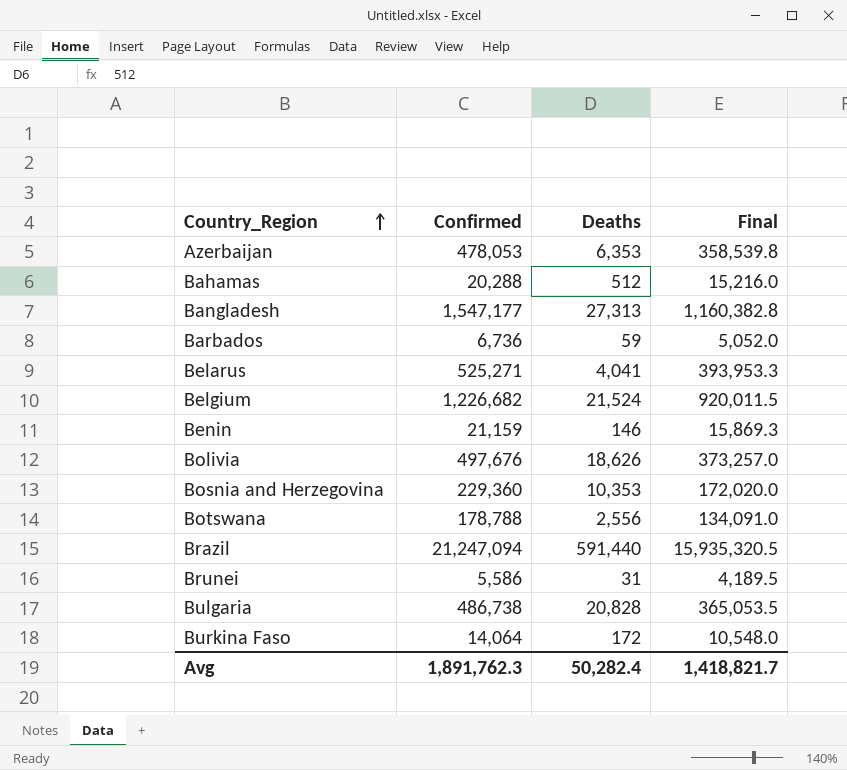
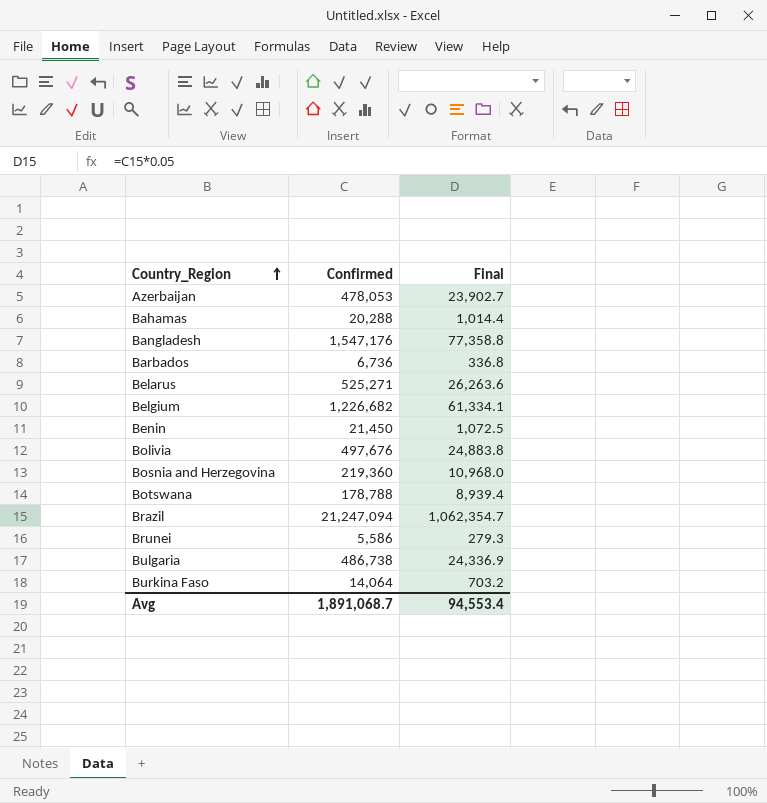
column Deaths | position: 3 -> none
column Final | formula: [Confirmed] * 0.75 -> [Confirmed] * 0.05
Bangladesh | Confirmed: 1,547,177 -> 1,547,176
Benin | Confirmed: 21,159 -> 21,450
Bosnia and Herzegovina | Confirmed: 229,360 -> 219,360
Avg | Confirmed: 1,891,762.3 -> 1,891,068.7
Avg | Final: 1,418,821.7 -> 94,553.4

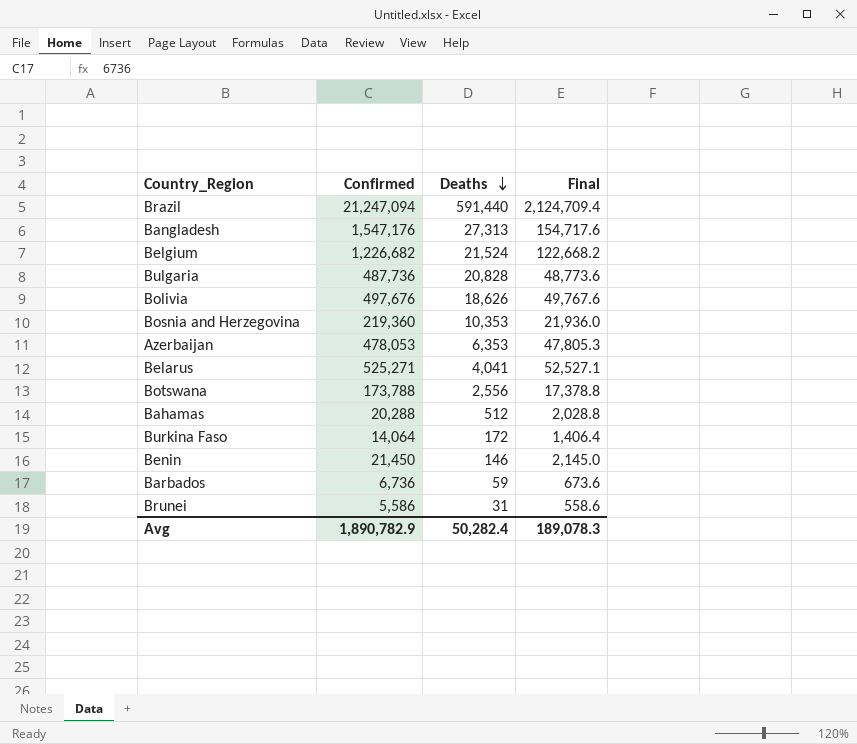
row order: Country_Region ascending -> Deaths descending
column Deaths | position: none -> 3
column Final | formula: [Confirmed] * 0.05 -> [Confirmed] * 0.1
Bulgaria | Confirmed: 486,738 -> 487,736
Botswana | Confirmed: 178,788 -> 173,788
Avg | Confirmed: 1,891,068.7 -> 1,890,782.9
Avg | Final: 94,553.4 -> 189,078.3

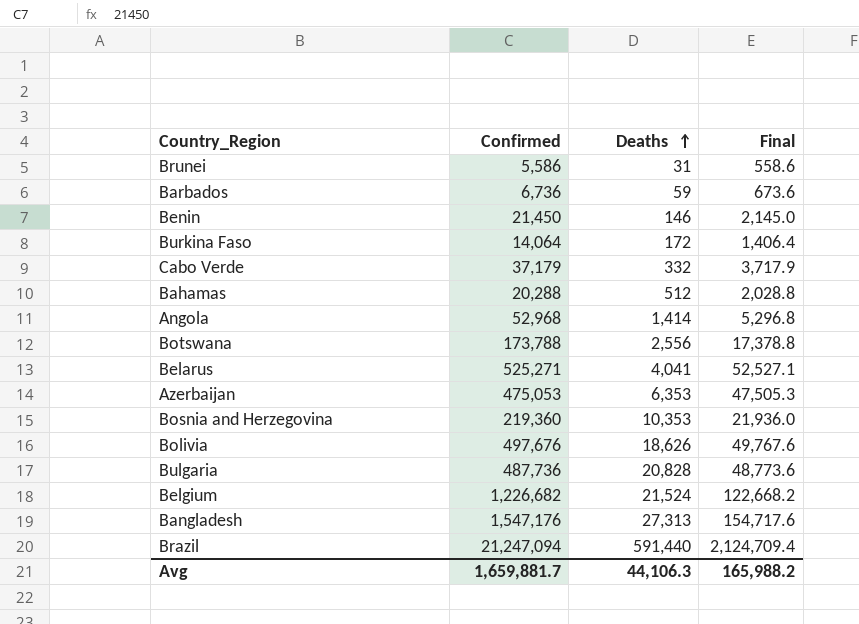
row order: Deaths descending -> Deaths ascending
row Cabo Verde: none -> 37,179 | 332 | 3,717.9
row Angola: none -> 52,968 | 1,414 | 5,296.8
Azerbaijan | Confirmed: 478,053 -> 475,053
Azerbaijan | Final: 47,805.3 -> 47,505.3
Avg | Confirmed: 1,890,782.9 -> 1,659,881.7
Avg | Deaths: 50,282.4 -> 44,106.3
Avg | Final: 189,078.3 -> 165,988.2

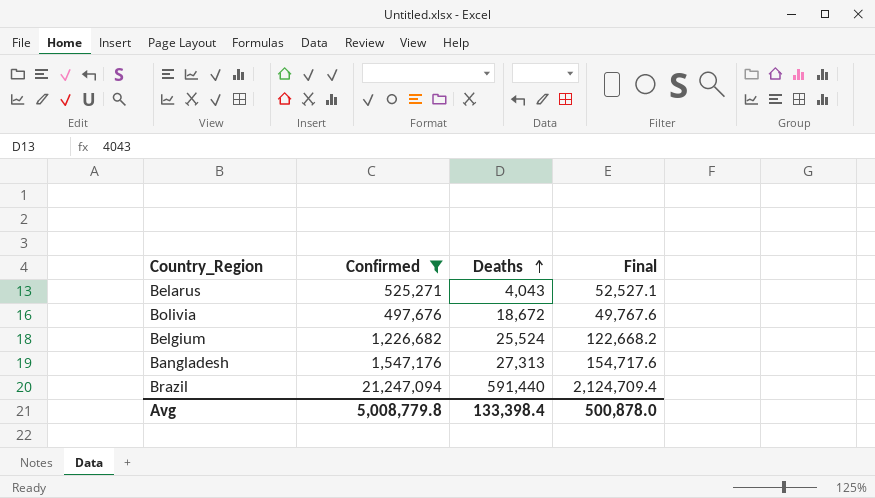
filter: none -> Confirmed >= 497,676
Belarus | Deaths: 4,041 -> 4,043
Bolivia | Deaths: 18,626 -> 18,672
Belgium | Deaths: 21,524 -> 25,524
Avg | Confirmed: 1,659,881.7 -> 5,008,779.8
Avg | Deaths: 44,106.3 -> 133,398.4
Avg | Final: 165,988.2 -> 500,878.0

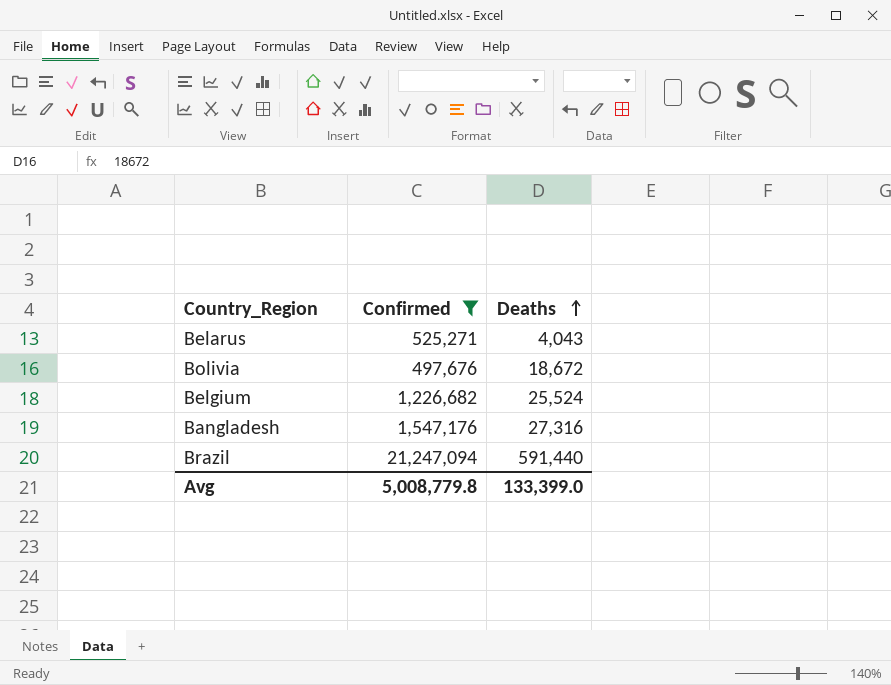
column Final | formula: [Confirmed] * 0.1 -> none
Bangladesh | Deaths: 27,313 -> 27,316
Avg | Deaths: 133,398.4 -> 133,399.0

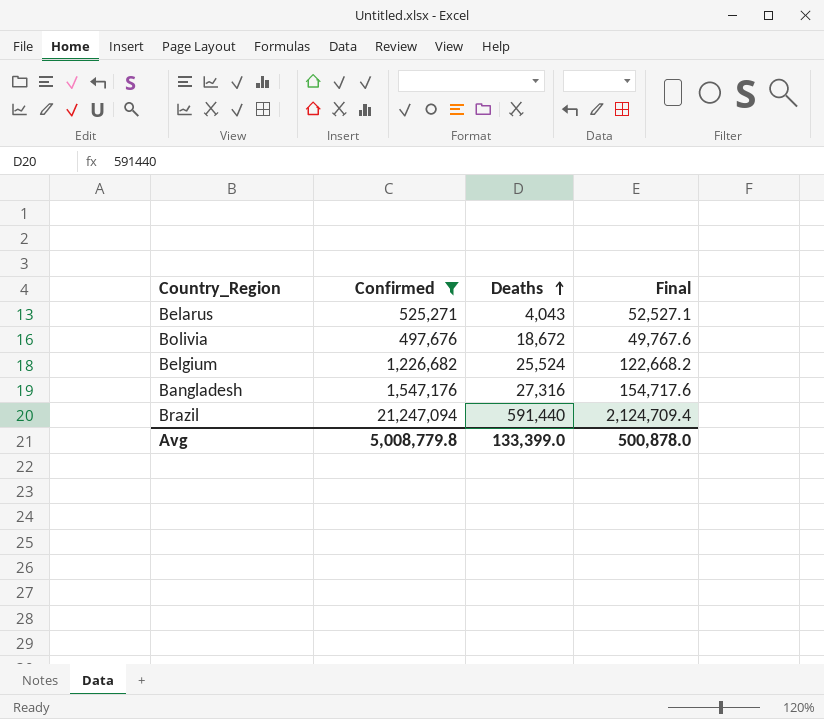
column Final | formula: none -> [Confirmed] * 0.1

